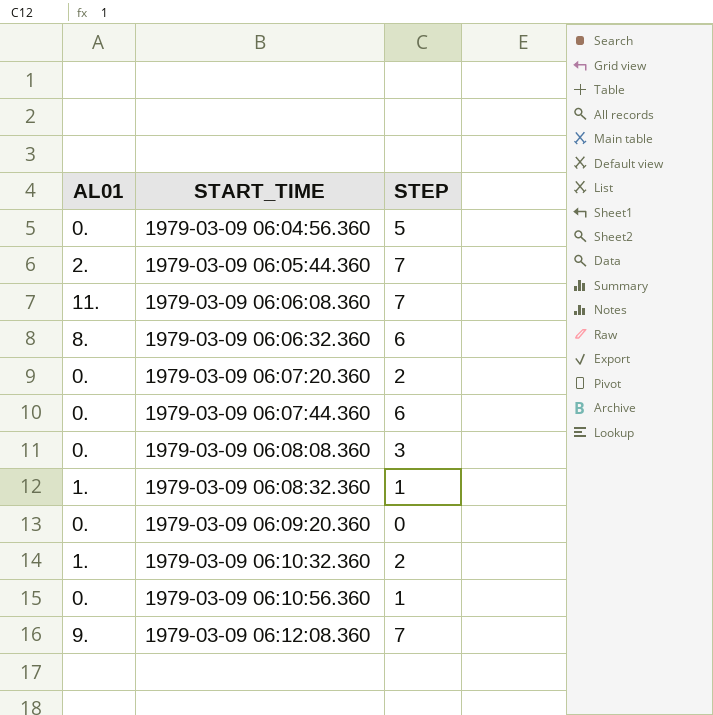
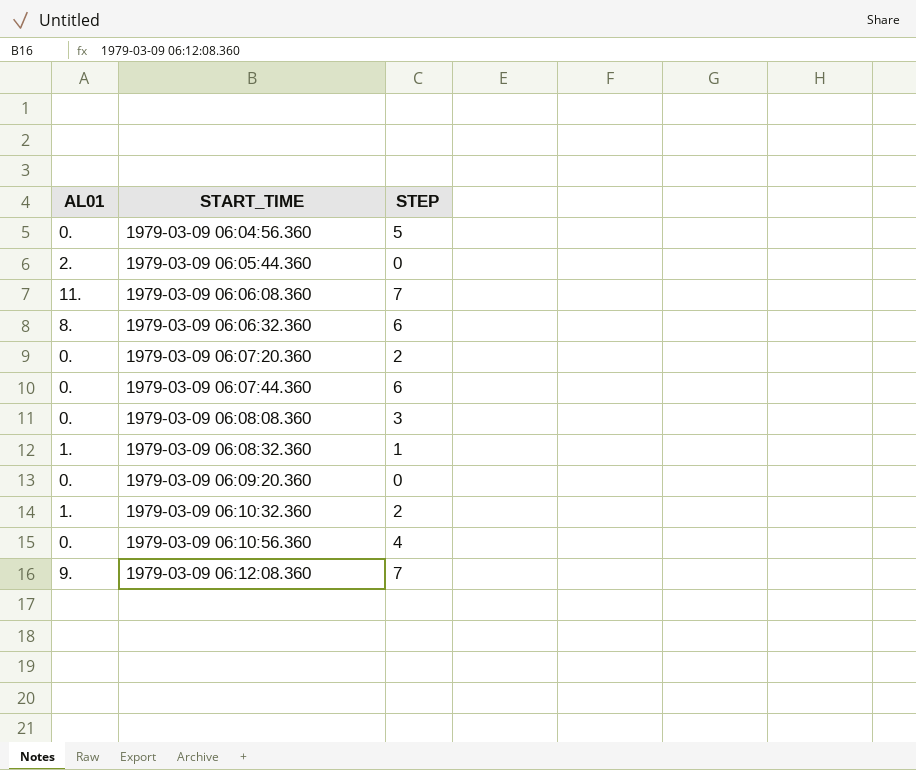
1979-03-09 06:05:44.360 | STEP: 7 -> 0
1979-03-09 06:10:56.360 | STEP: 1 -> 4

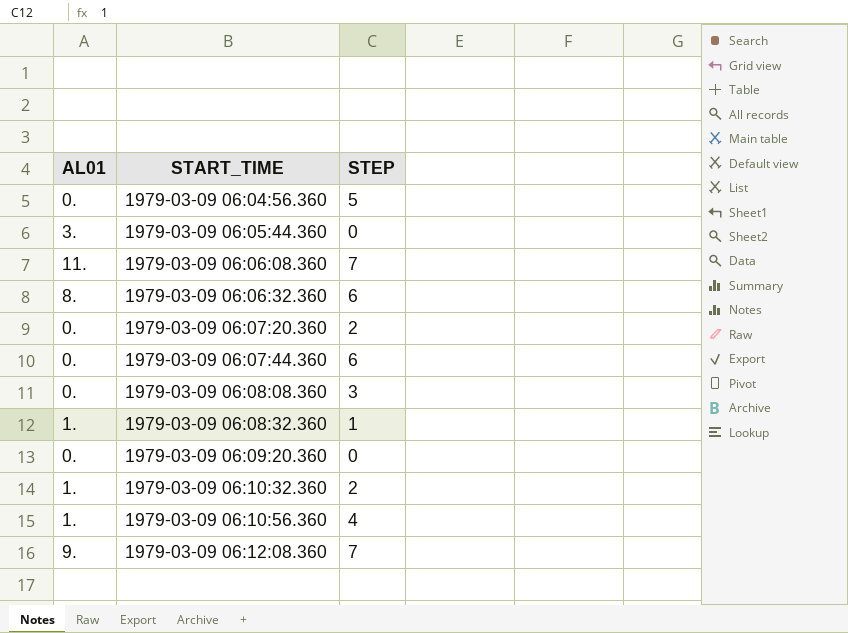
1979-03-09 06:05:44.360 | AL01: 2. -> 3.
1979-03-09 06:10:56.360 | AL01: 0. -> 1.

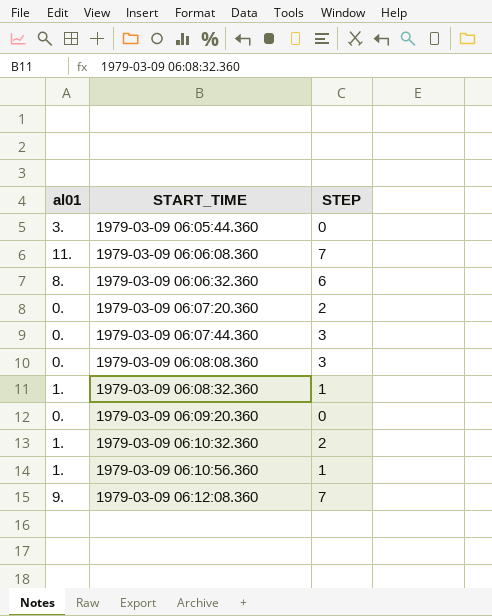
column name: AL01 -> al01
row 1979-03-09 06:04:56.360: 0. | 5 -> none
1979-03-09 06:07:44.360 | STEP: 6 -> 3
1979-03-09 06:10:56.360 | STEP: 4 -> 1

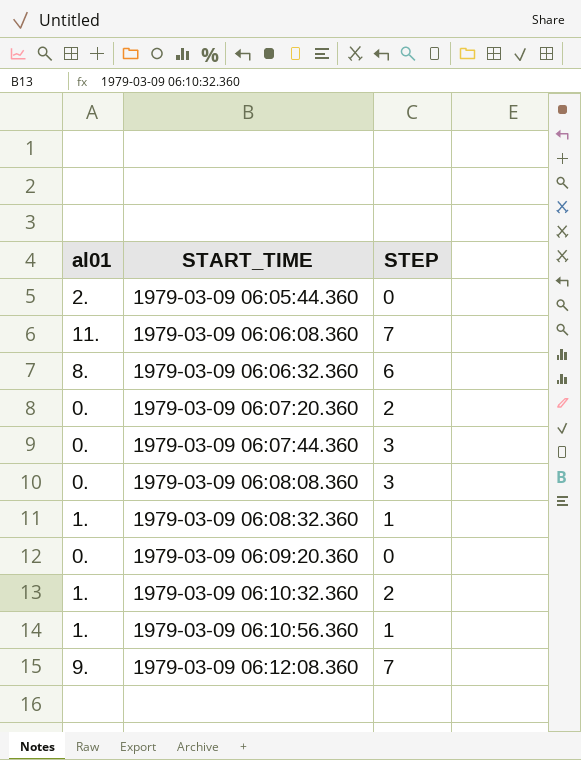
1979-03-09 06:05:44.360 | al01: 3. -> 2.

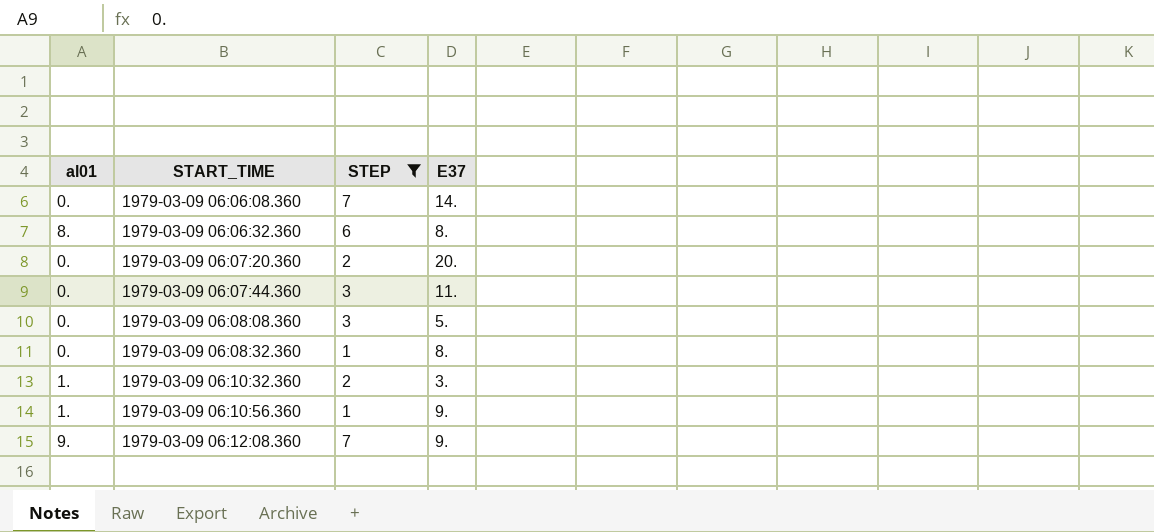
filter: none -> STEP != 0
column E37 | position: none -> 4
1979-03-09 06:06:08.360 | al01: 11. -> 0.
1979-03-09 06:08:32.360 | al01: 1. -> 0.

